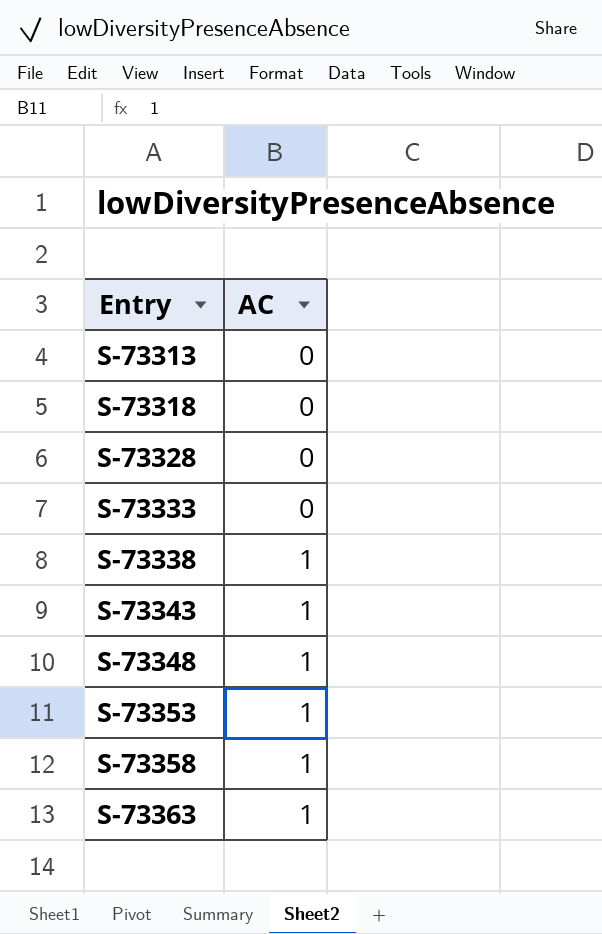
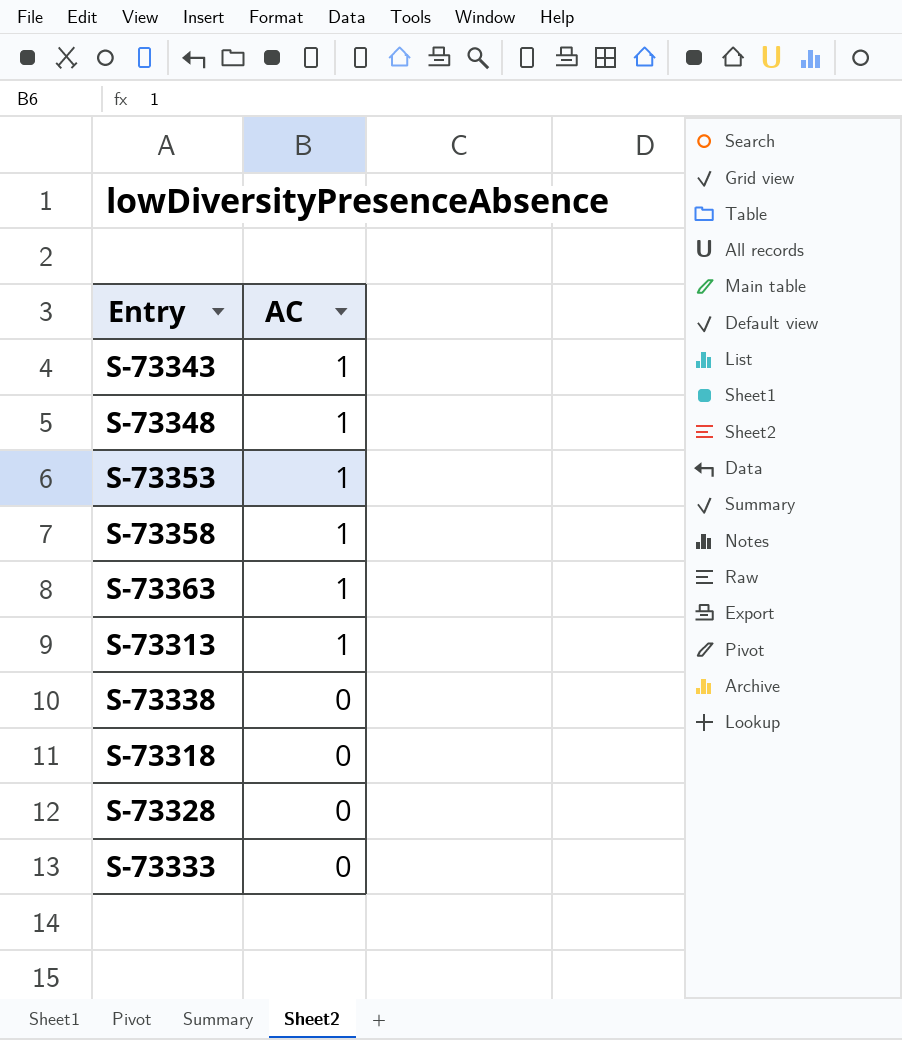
row order: Entry ascending -> AC descending
S-73313 | AC: 0 -> 1
S-73338 | AC: 1 -> 0

